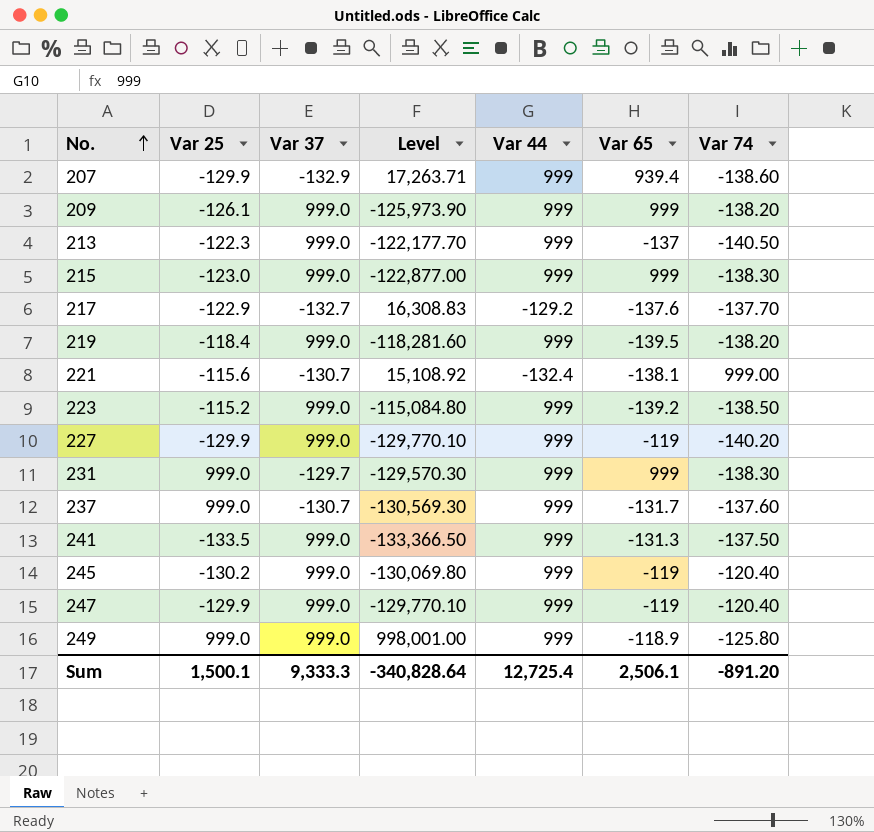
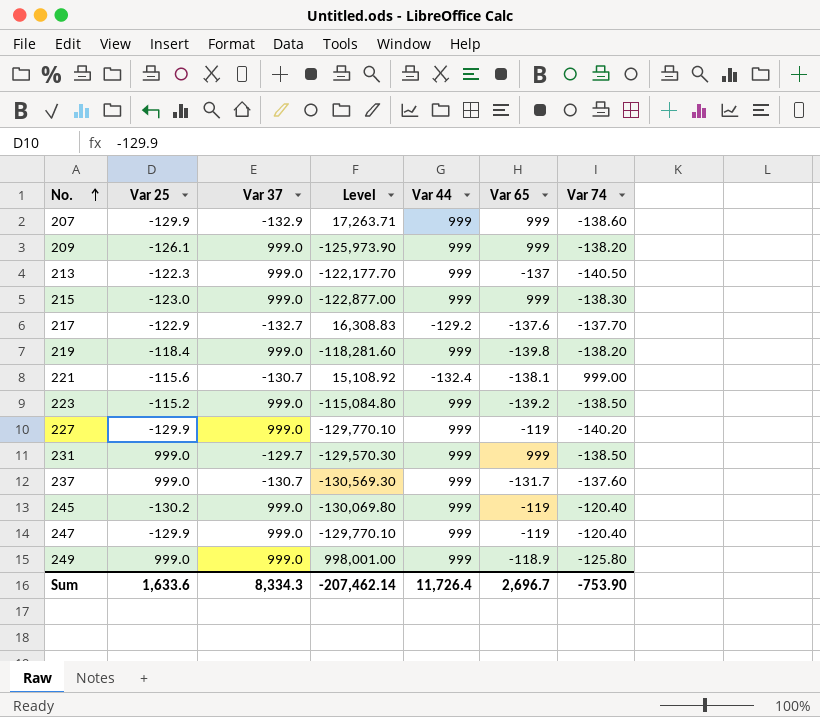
row 241: -133.5 | 999.0 | -133,366.50 | 999 | -131.3 | -137.50 -> none
207 | Var 65: 939.4 -> 999
219 | Var 65: -139.5 -> -139.8
231 | Var 74: -138.30 -> -138.50
Sum | Var 25: 1,500.1 -> 1,633.6
Sum | Var 37: 9,333.3 -> 8,334.3
Sum | Level: -340,828.64 -> -207,462.14
Sum | Var 44: 12,725.4 -> 11,726.4
Sum | Var 65: 2,506.1 -> 2,696.7
Sum | Var 74: -891.20 -> -753.90

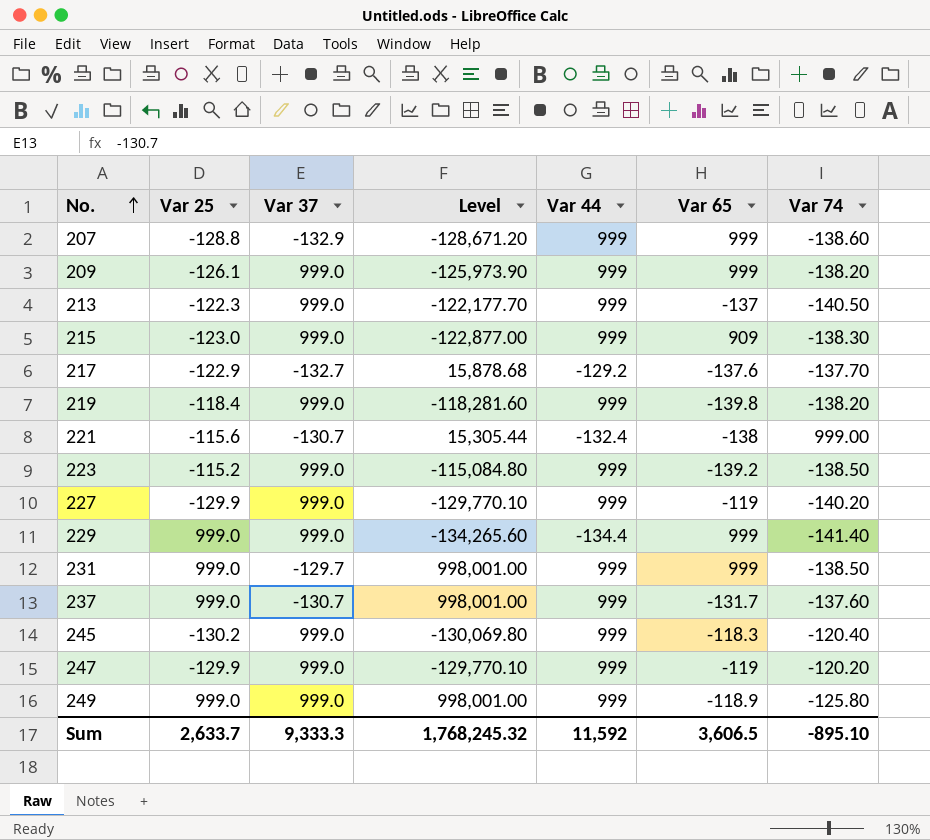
column Level | formula: [Var 25] * [Var 37] -> [Var 25] * [Var 44]
207 | Var 25: -129.9 -> -128.8
215 | Var 65: 999 -> 909
221 | Var 65: -138.1 -> -138
row 229: none -> 999.0 | 999.0 | -134,265.60 | -134.4 | 999 | -141.40
245 | Var 65: -119 -> -118.3
247 | Var 74: -120.40 -> -120.20
Sum | Var 25: 1,633.6 -> 2,633.7
Sum | Var 37: 8,334.3 -> 9,333.3
Sum | Level: -207,462.14 -> 1,768,245.32
Sum | Var 44: 11,726.4 -> 11,592
Sum | Var 65: 2,696.7 -> 3,606.5
Sum | Var 74: -753.90 -> -895.10

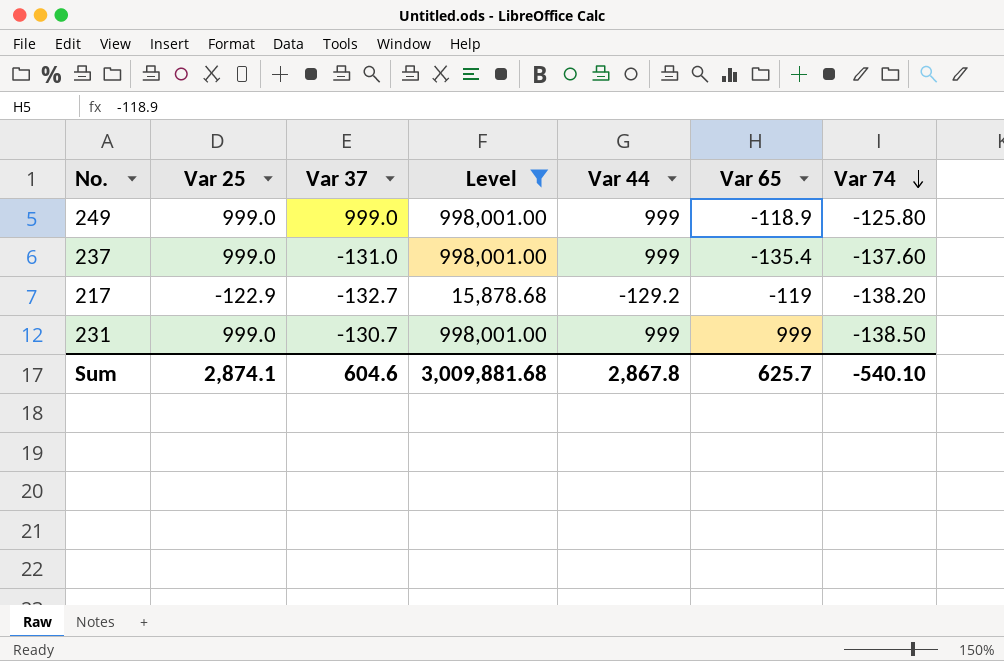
filter: none -> Level >= 15,878.68
row order: No. ascending -> Var 74 descending
237 | Var 37: -130.7 -> -131.0
237 | Var 65: -131.7 -> -135.4
217 | Var 65: -137.6 -> -119
217 | Var 74: -137.70 -> -138.20
231 | Var 37: -129.7 -> -130.7
Sum | Var 25: 2,633.7 -> 2,874.1
Sum | Var 37: 9,333.3 -> 604.6
Sum | Level: 1,768,245.32 -> 3,009,881.68
Sum | Var 44: 11,592 -> 2,867.8
Sum | Var 65: 3,606.5 -> 625.7
Sum | Var 74: -895.10 -> -540.10

